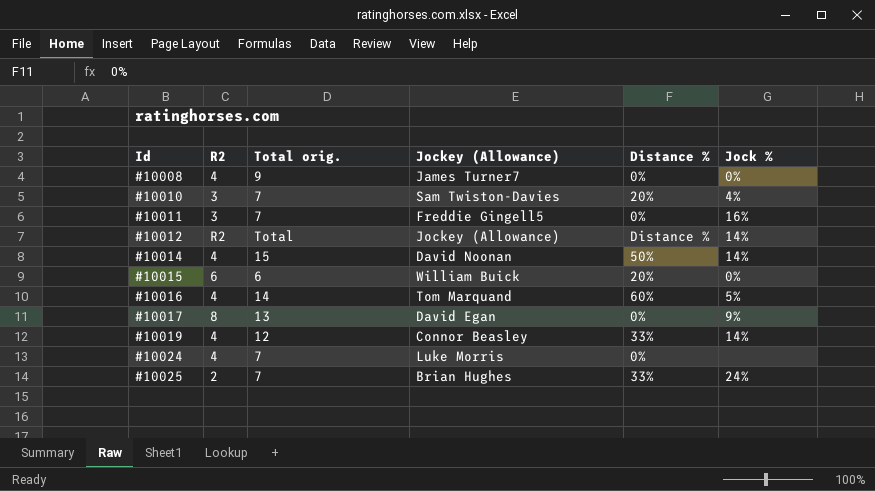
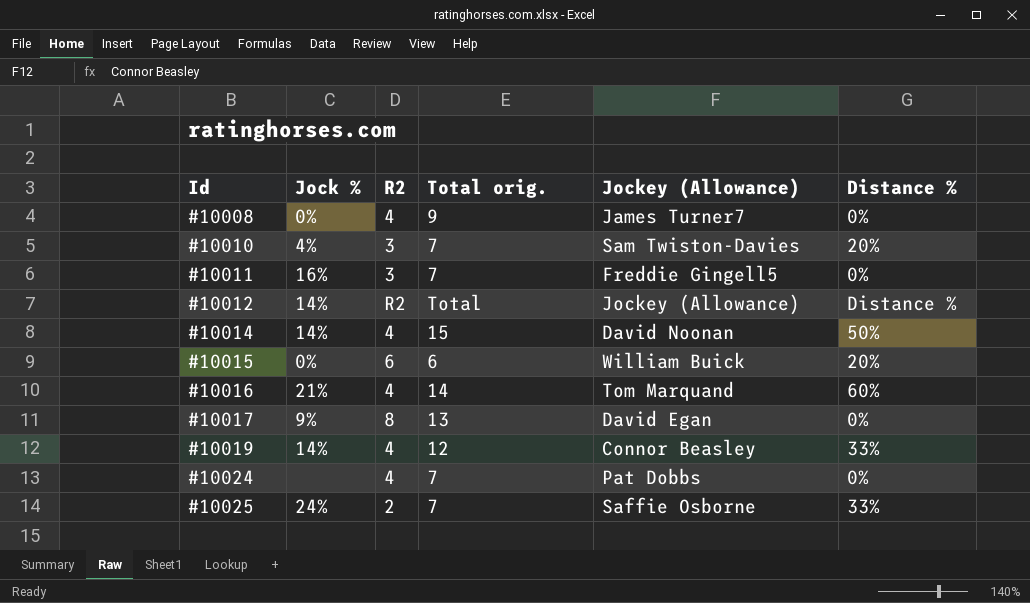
column Jock % | position: 6 -> 2
#10016 | Jock %: 5% -> 21%
#10024 | Jockey (Allowance): Luke Morris -> Pat Dobbs
#10025 | Jockey (Allowance): Brian Hughes -> Saffie Osborne

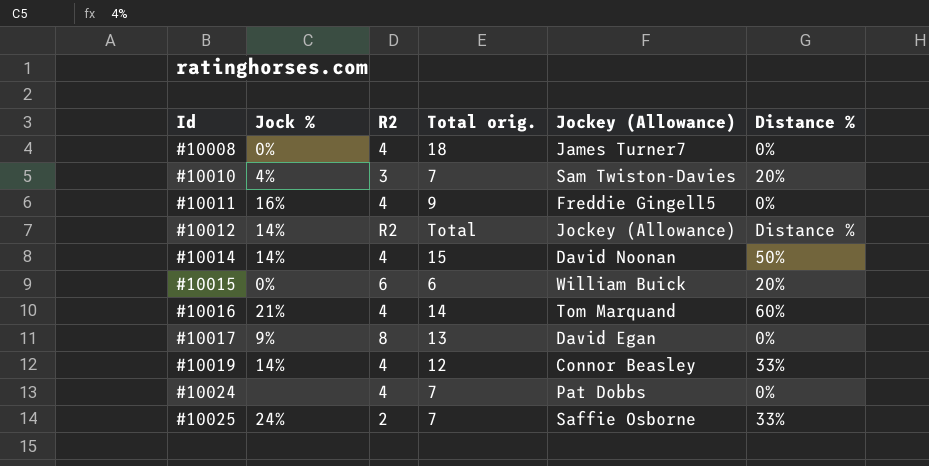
#10008 | Total orig.: 9 -> 18
#10011 | R2: 3 -> 4
#10011 | Total orig.: 7 -> 9

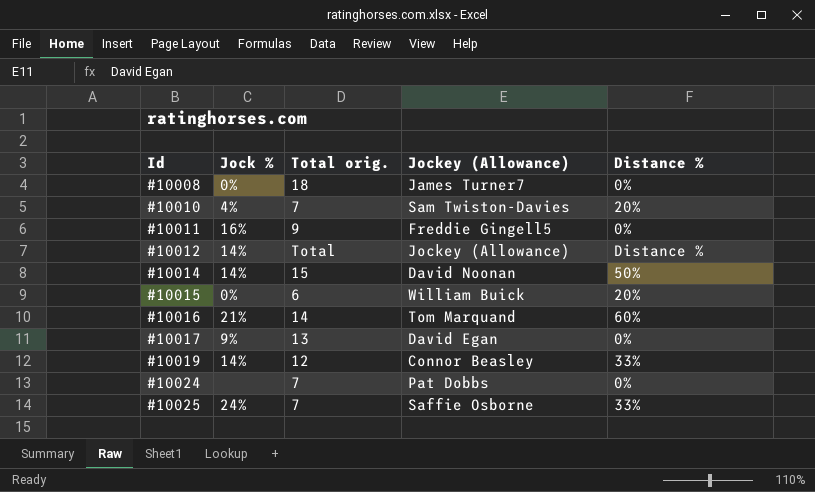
column R2 | position: 3 -> none

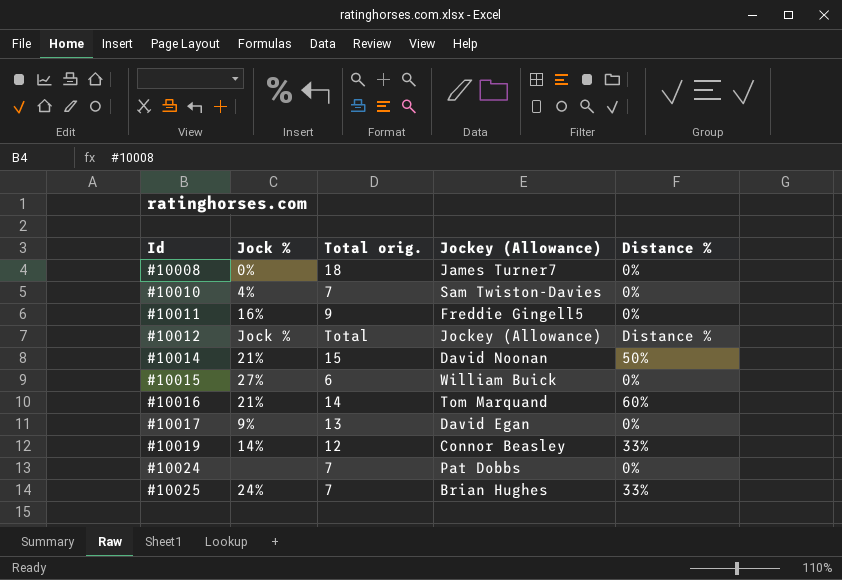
#10010 | Distance %: 20% -> 0%
#10012 | Jock %: 14% -> Jock %
#10014 | Jock %: 14% -> 21%
#10015 | Jock %: 0% -> 27%
#10015 | Distance %: 20% -> 0%
#10025 | Jockey (Allowance): Saffie Osborne -> Brian Hughes

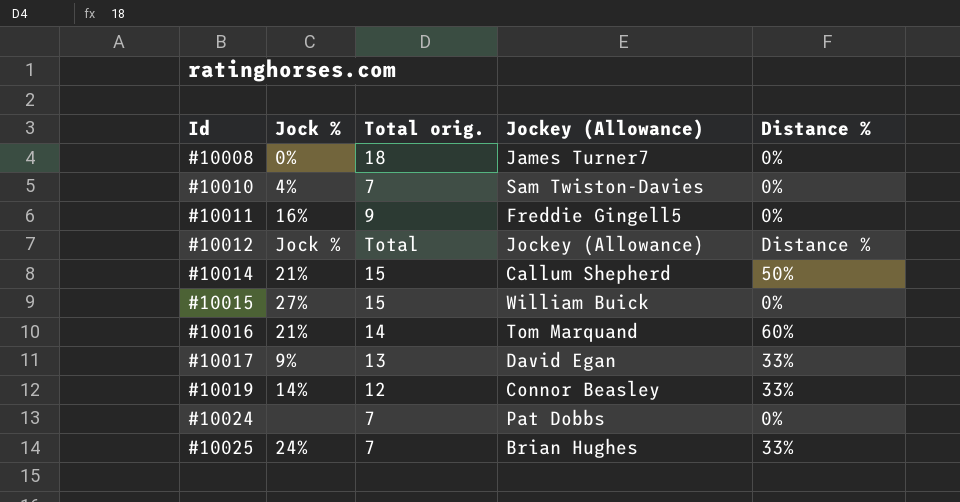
#10014 | Jockey (Allowance): David Noonan -> Callum Shepherd
#10015 | Total orig.: 6 -> 15
#10017 | Distance %: 0% -> 33%

